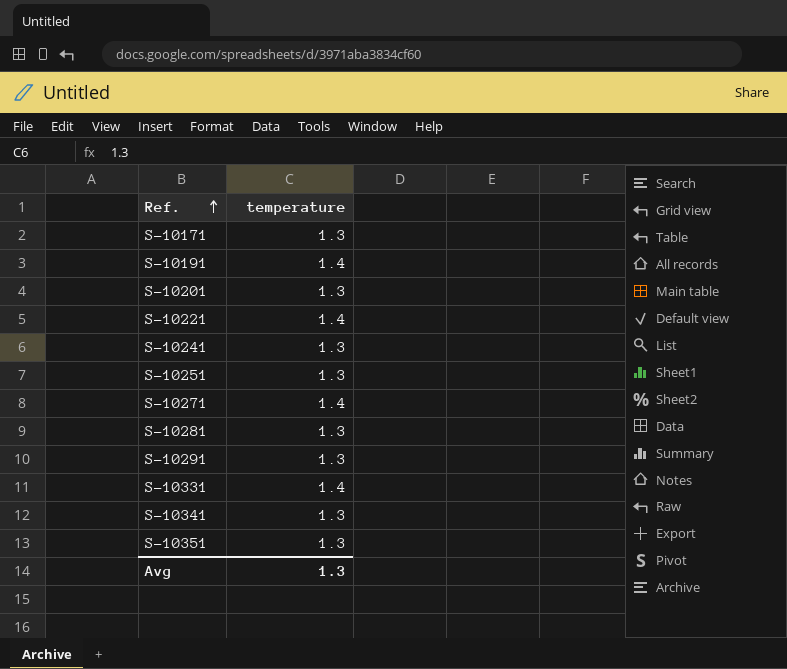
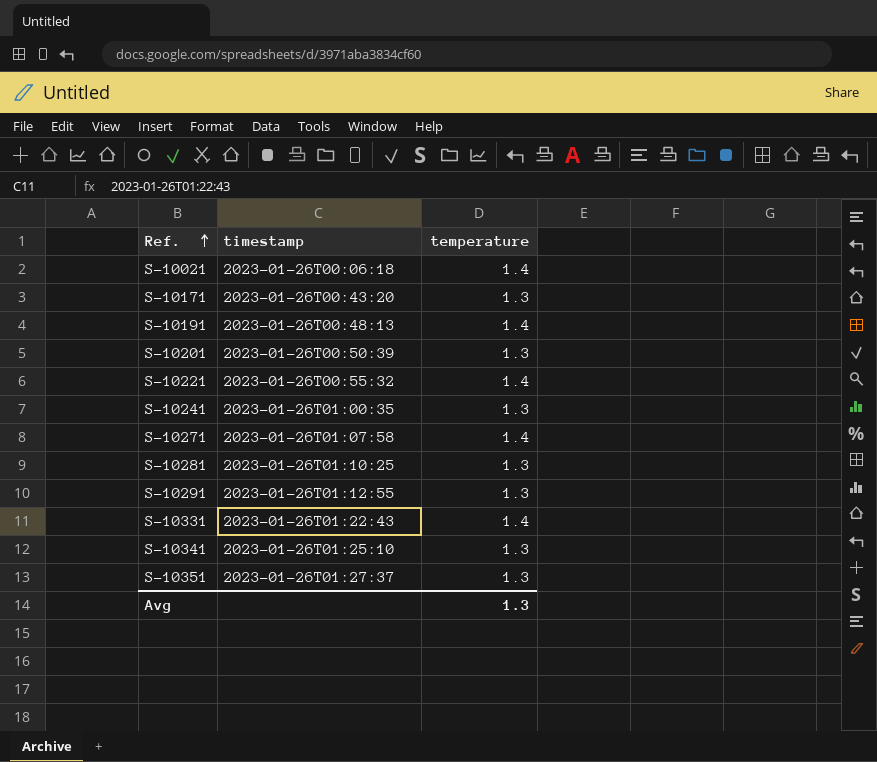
column timestamp | position: none -> 2
row S-10251: 1.3 -> none
row S-10021: none -> 2023-01-26T00:06:18 | 1.4

